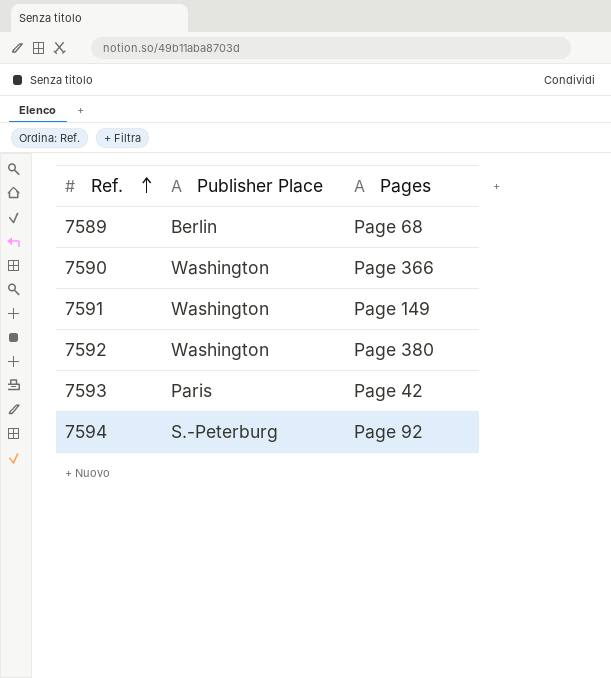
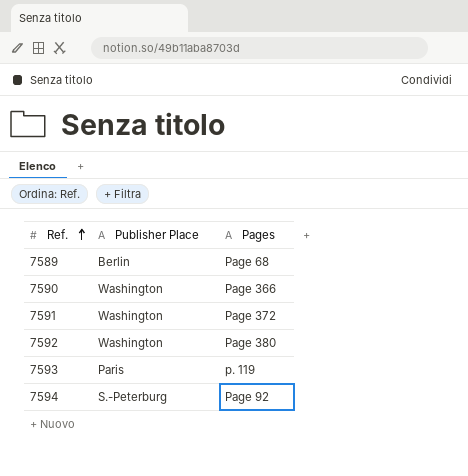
7591 | Pages: Page 149 -> Page 372
7593 | Pages: Page 42 -> p. 119

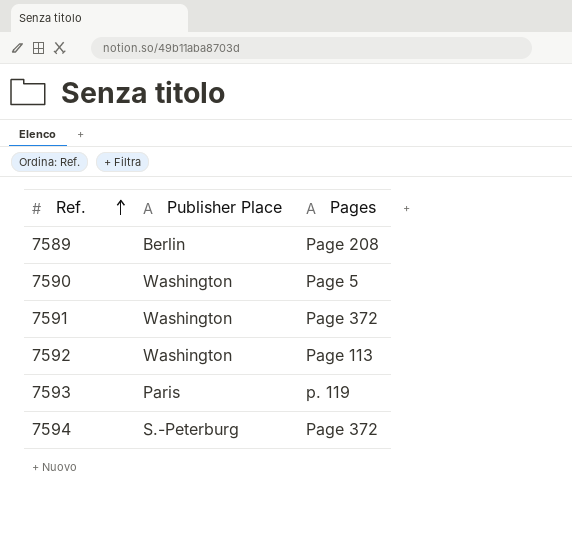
7589 | Pages: Page 68 -> Page 208
7590 | Pages: Page 366 -> Page 5
7592 | Pages: Page 380 -> Page 113
7594 | Pages: Page 92 -> Page 372

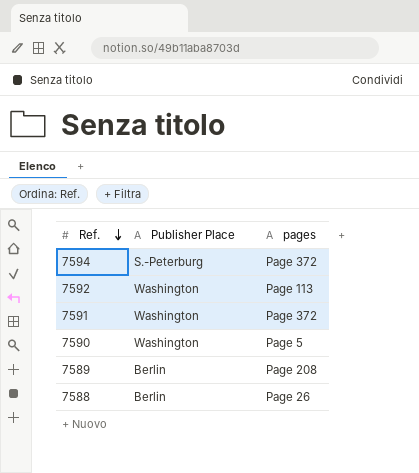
row order: Ref. ascending -> Ref. descending
column name: Pages -> pages
row 7593: Paris | p. 119 -> none
row 7588: none -> Berlin | Page 26

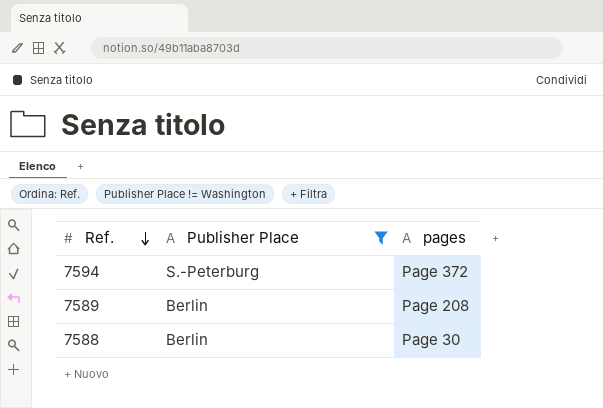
filter: none -> Publisher Place != Washington
7588 | pages: Page 26 -> Page 30

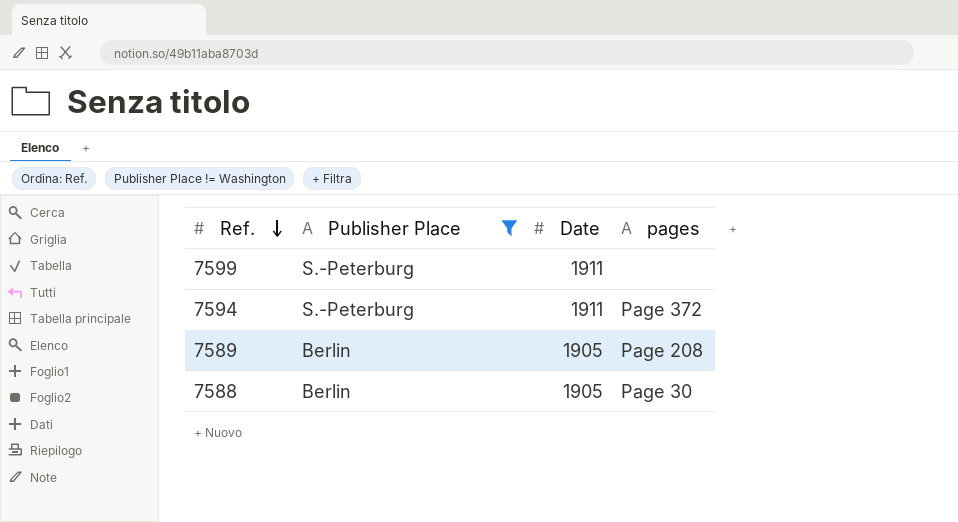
column Date | position: none -> 3
row 7599: none -> S.-Peterburg | 1911 | none

